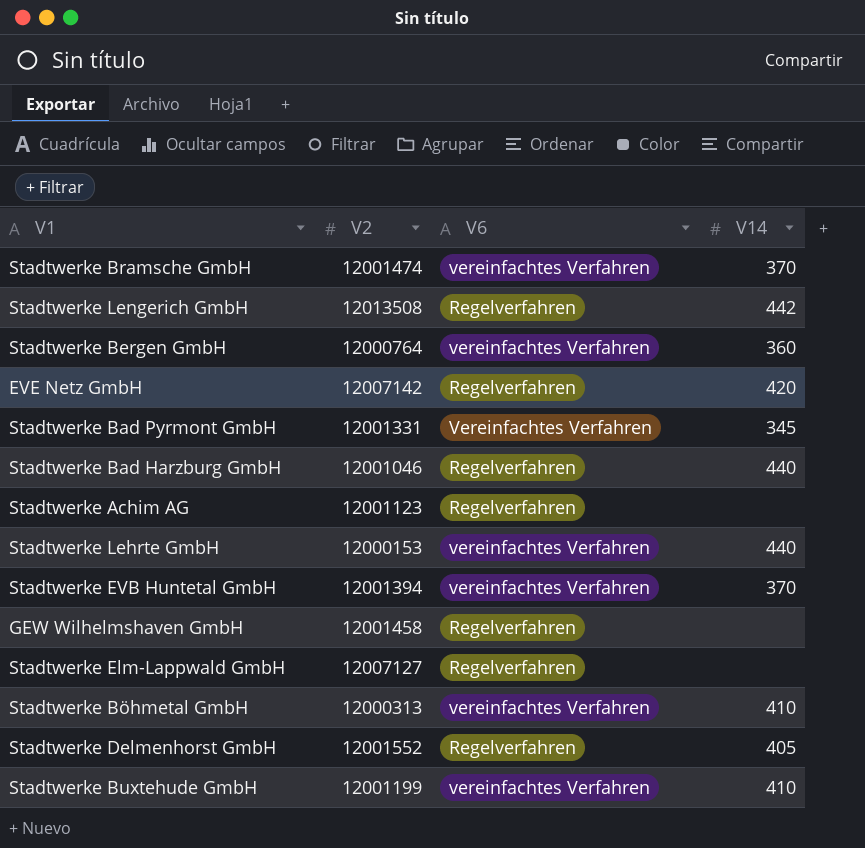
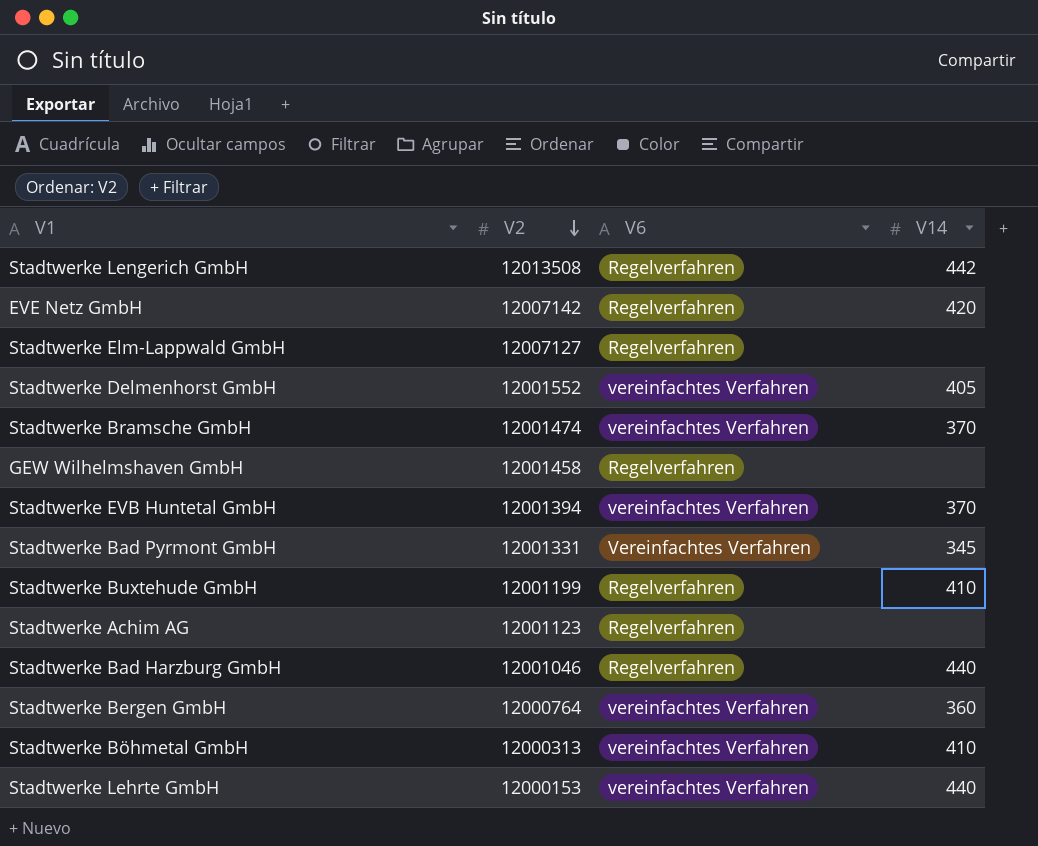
row order: none -> V2 descending
Stadtwerke Delmenhorst GmbH | V6: Regelverfahren -> vereinfachtes Verfahren
Stadtwerke Buxtehude GmbH | V6: vereinfachtes Verfahren -> Regelverfahren

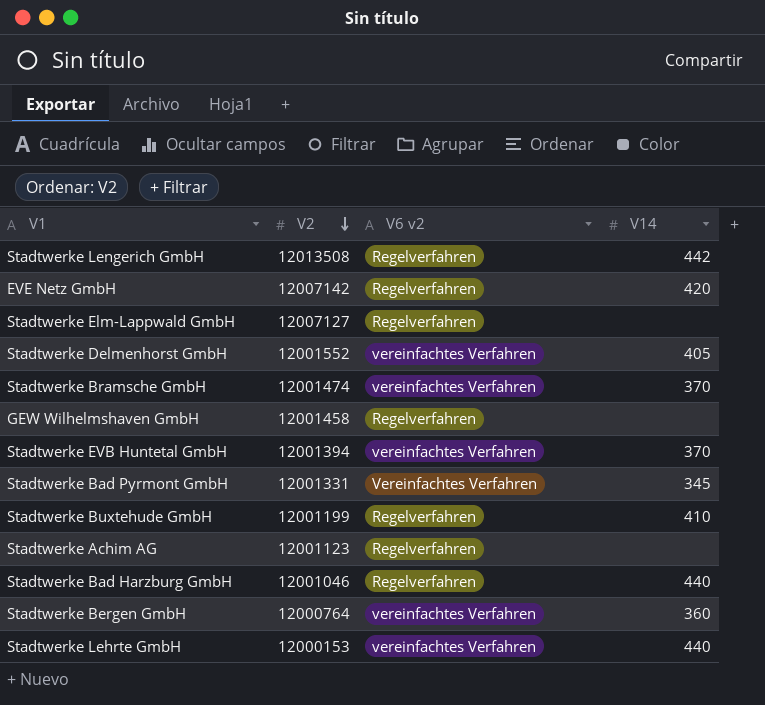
column name: V6 -> V6 v2
row Stadtwerke Böhmetal GmbH: 12000313 | vereinfachtes Verfahren | 410 -> none

